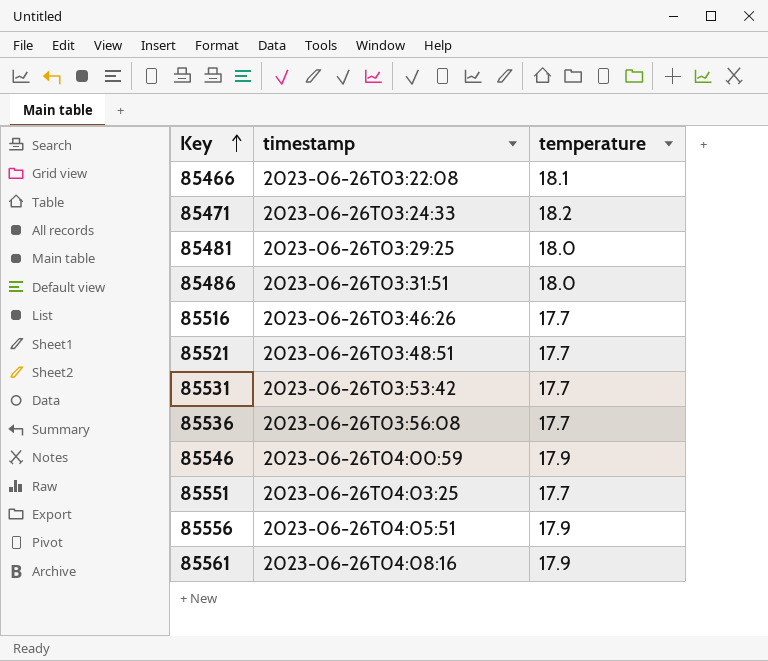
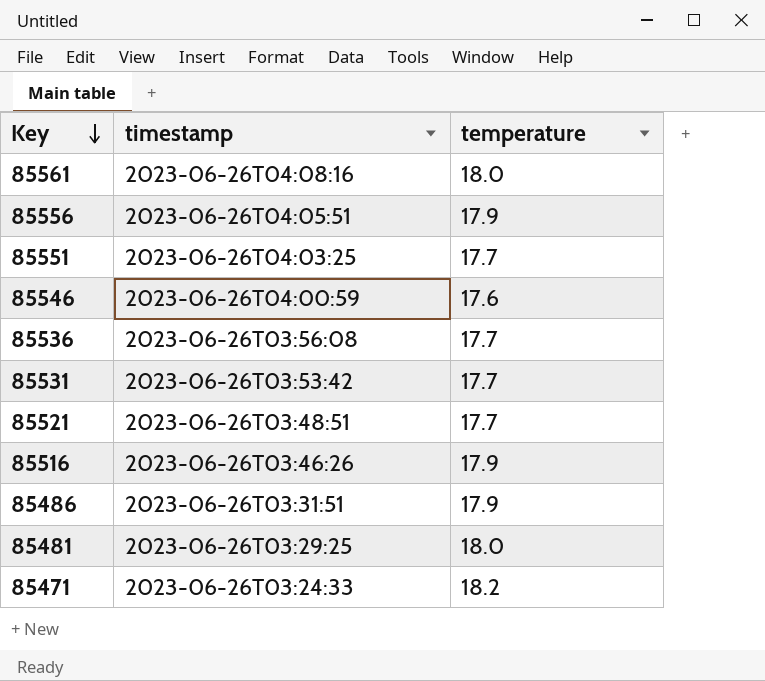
row order: Key ascending -> Key descending
row 85466: 2023-06-26T03:22:08 | 18.1 -> none
85561 | temperature: 17.9 -> 18.0
85546 | temperature: 17.9 -> 17.6
85516 | temperature: 17.7 -> 17.9
85486 | temperature: 18.0 -> 17.9

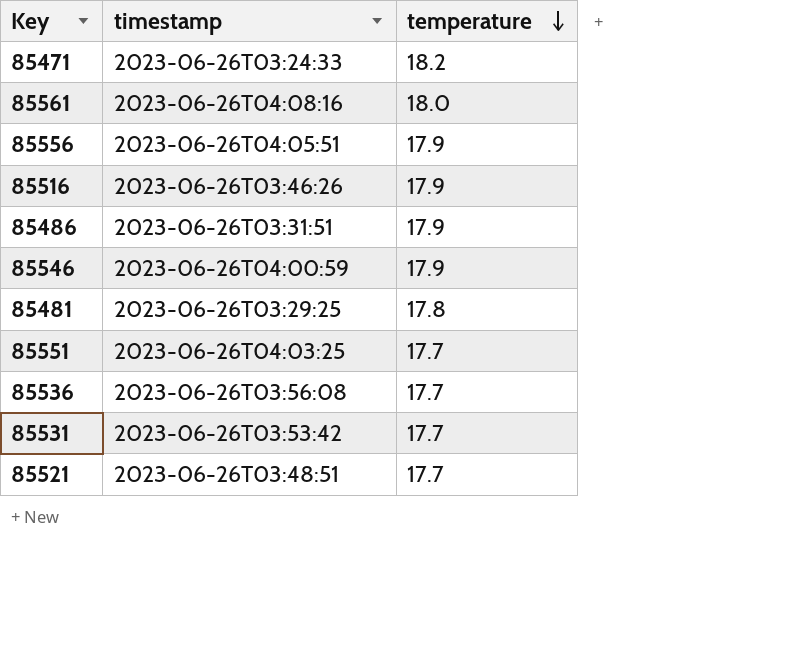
row order: Key descending -> temperature descending
85546 | temperature: 17.6 -> 17.9
85481 | temperature: 18.0 -> 17.8

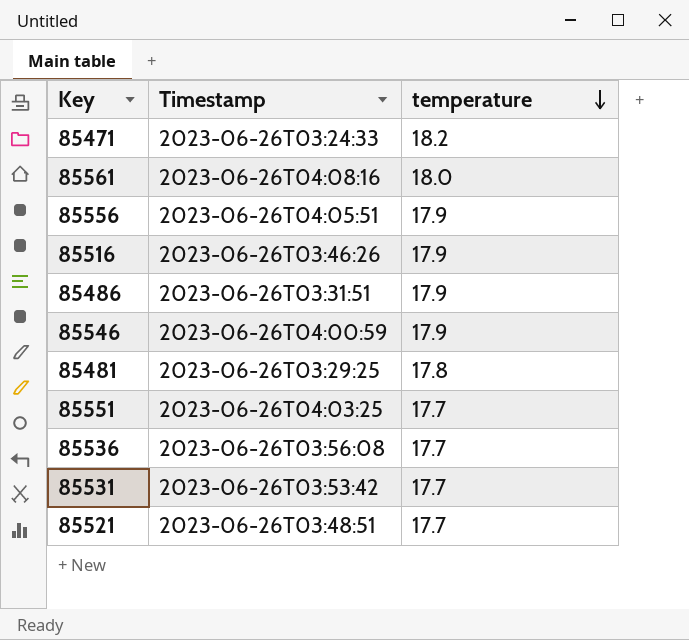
column name: timestamp -> Timestamp

